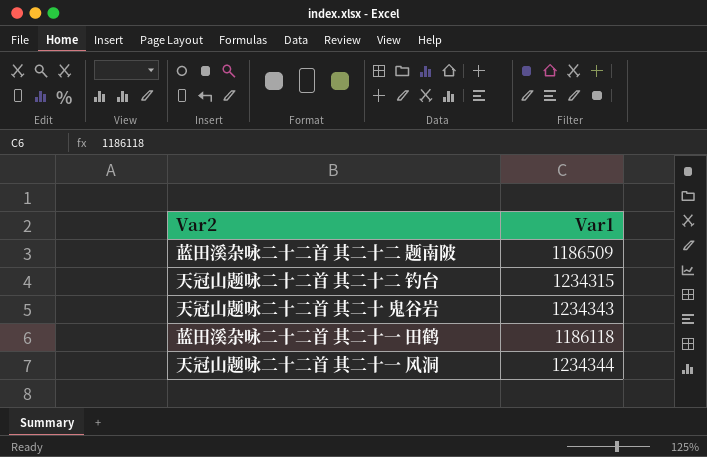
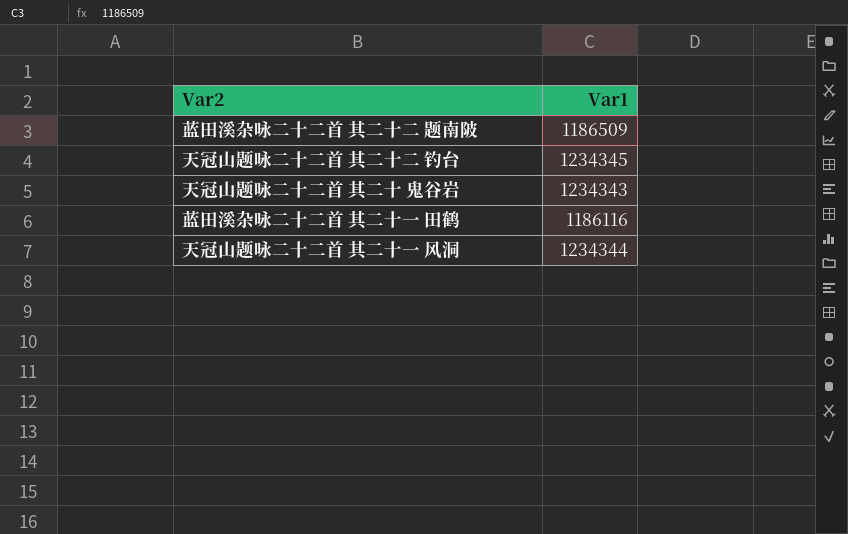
天冠山题咏二十二首 其二十二 钓台 | Var1: 1234315 -> 1234345
蓝田溪杂咏二十二首 其二十一 田鹤 | Var1: 1186118 -> 1186116

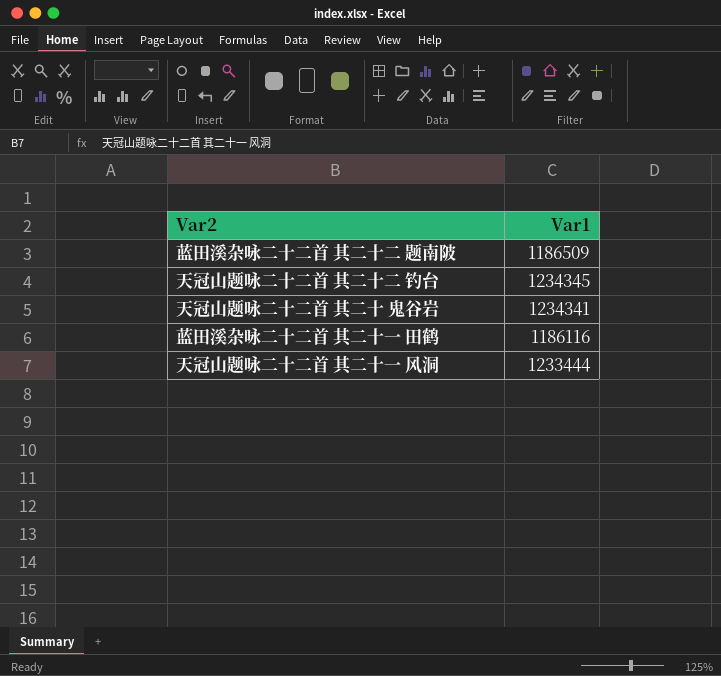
天冠山题咏二十二首 其二十 鬼谷岩 | Var1: 1234343 -> 1234341
天冠山题咏二十二首 其二十一 风洞 | Var1: 1234344 -> 1233444

